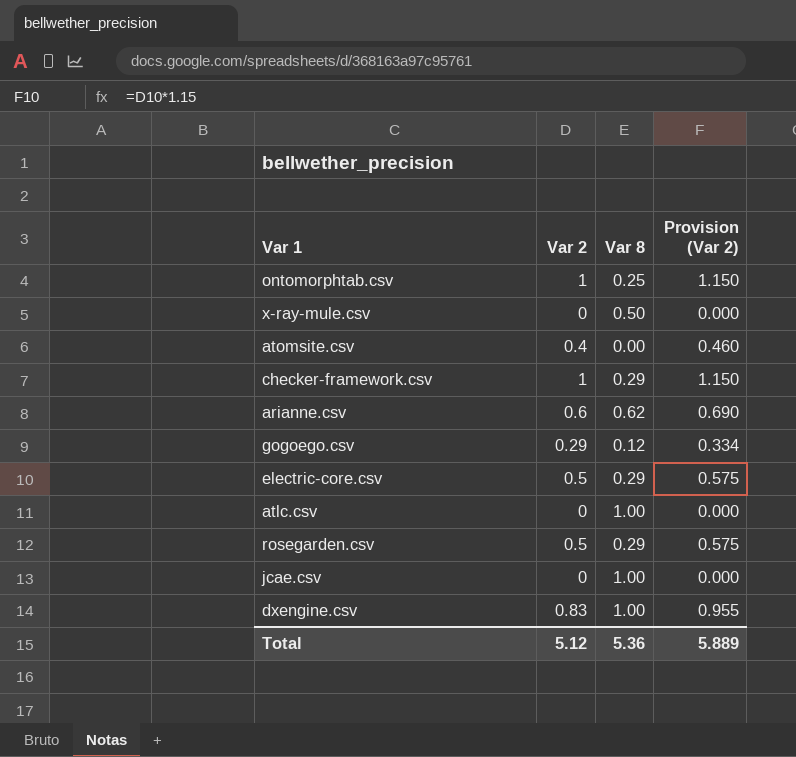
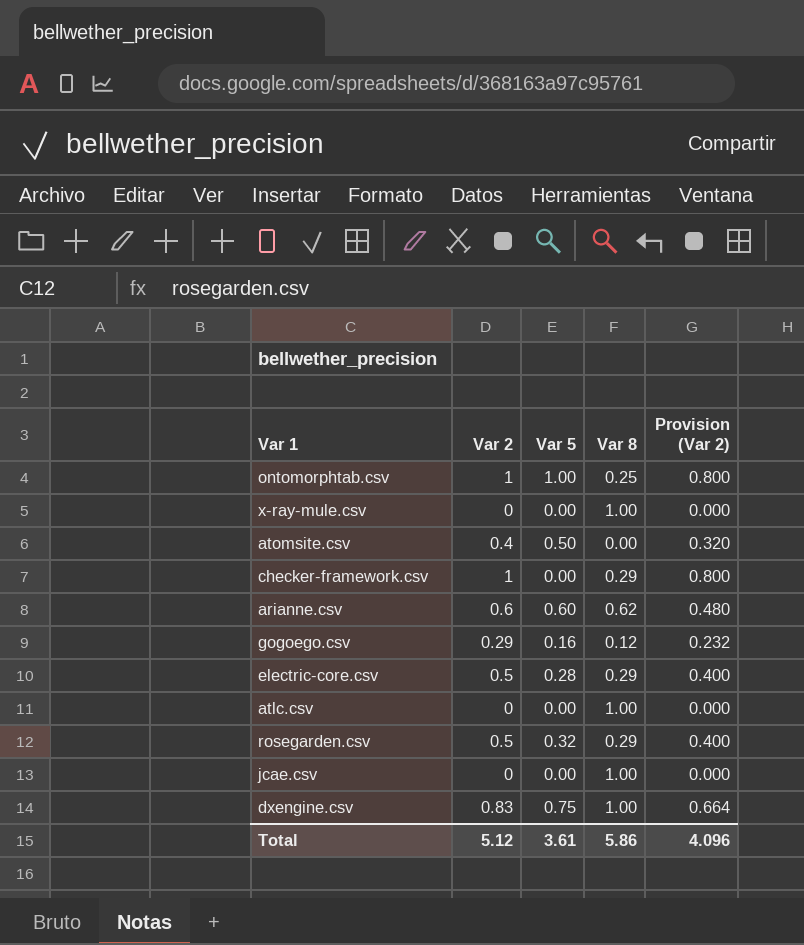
column Var 5 | position: none -> 3
column Provision (Var 2) | formula: [Var 2] * 1.15 -> [Var 2] * 0.8
x-ray-mule.csv | Var 8: 0.50 -> 1.00
Total | Var 8: 5.36 -> 5.86
Total | Provision (Var 2): 5.889 -> 4.096

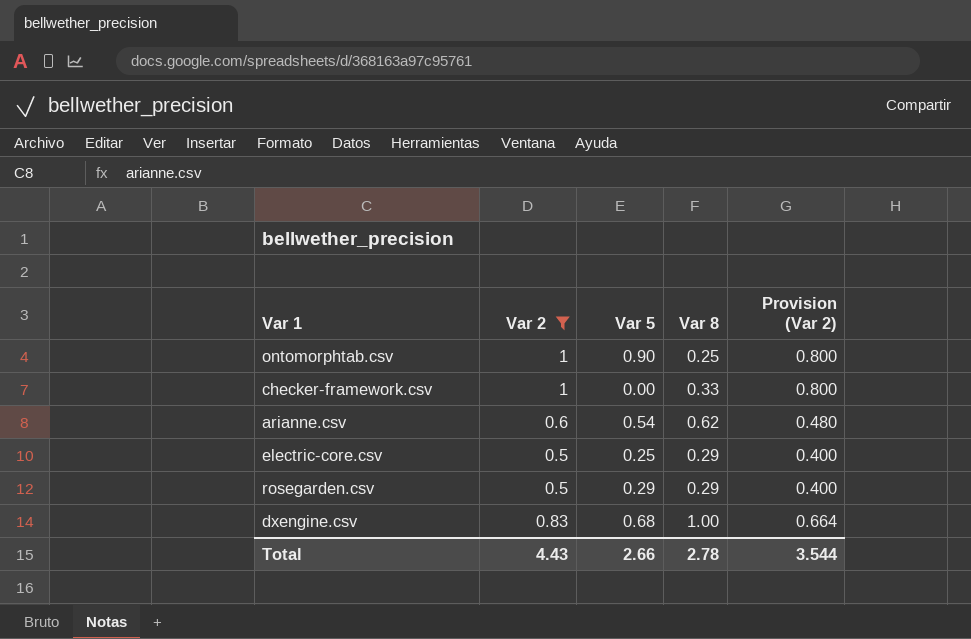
filter: none -> Var 2 >= 0.5
ontomorphtab.csv | Var 5: 1.00 -> 0.90
checker-framework.csv | Var 8: 0.29 -> 0.33
arianne.csv | Var 5: 0.60 -> 0.54
electric-core.csv | Var 5: 0.28 -> 0.25
rosegarden.csv | Var 5: 0.32 -> 0.29
dxengine.csv | Var 5: 0.75 -> 0.68
Total | Var 2: 5.12 -> 4.43
Total | Var 5: 3.61 -> 2.66
Total | Var 8: 5.86 -> 2.78
Total | Provision (Var 2): 4.096 -> 3.544

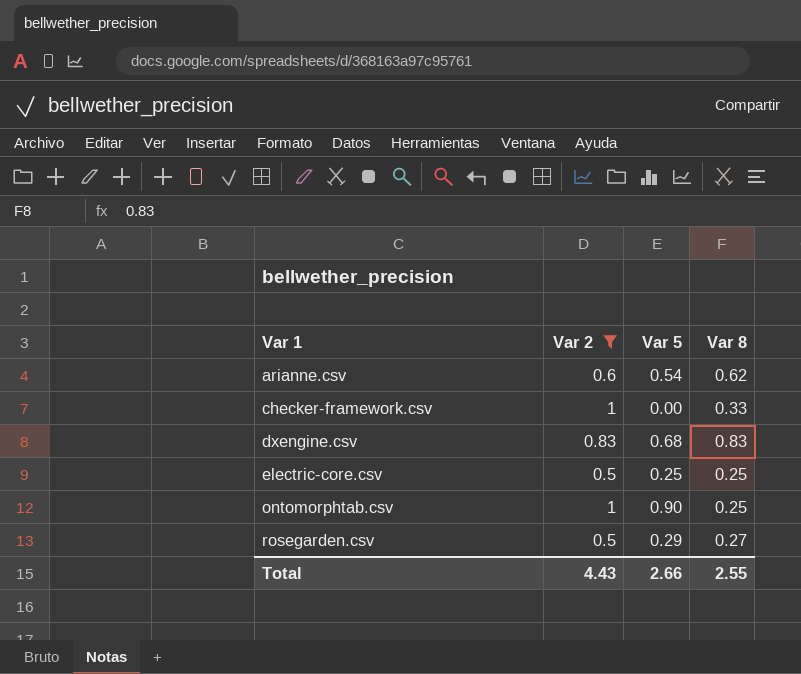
row order: none -> Var 1 ascending
column Provision (Var 2) | formula: [Var 2] * 0.8 -> none
dxengine.csv | Var 8: 1.00 -> 0.83
electric-core.csv | Var 8: 0.29 -> 0.25
rosegarden.csv | Var 8: 0.29 -> 0.27
Total | Var 8: 2.78 -> 2.55

